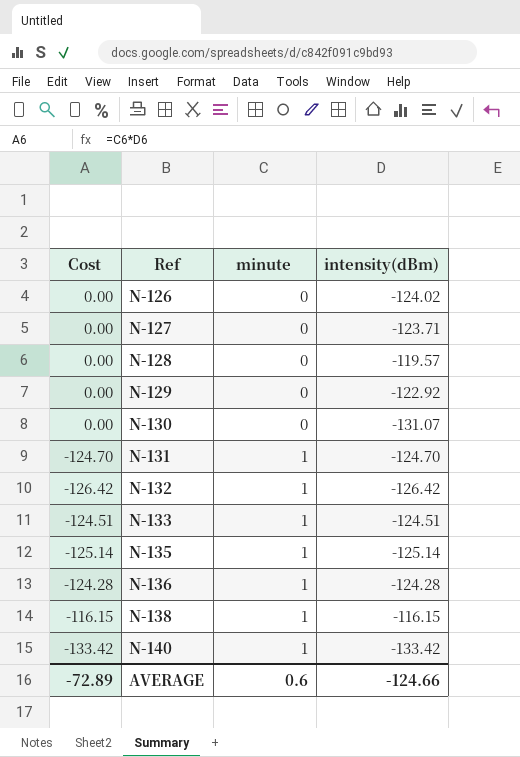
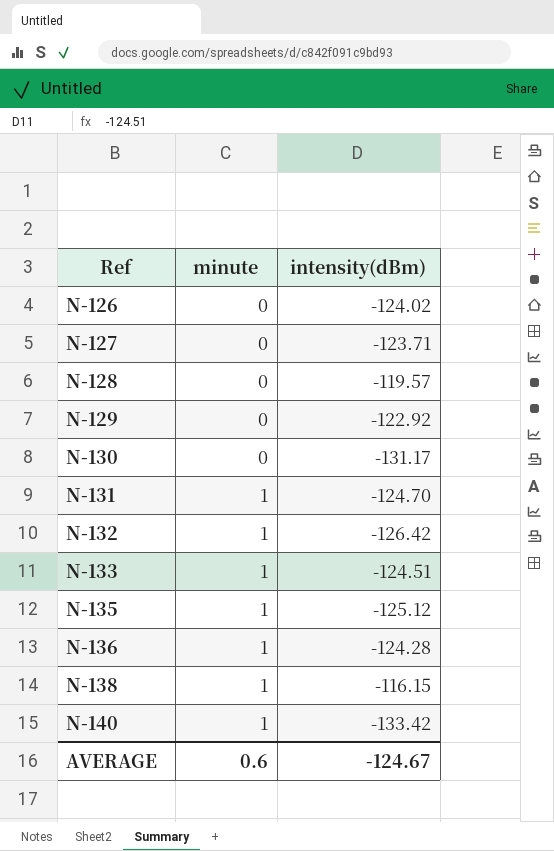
column Cost | formula: [minute] * [intensity(dBm)] -> none
N-130 | intensity(dBm): -131.07 -> -131.17
N-135 | intensity(dBm): -125.14 -> -125.12
AVERAGE | intensity(dBm): -124.66 -> -124.67

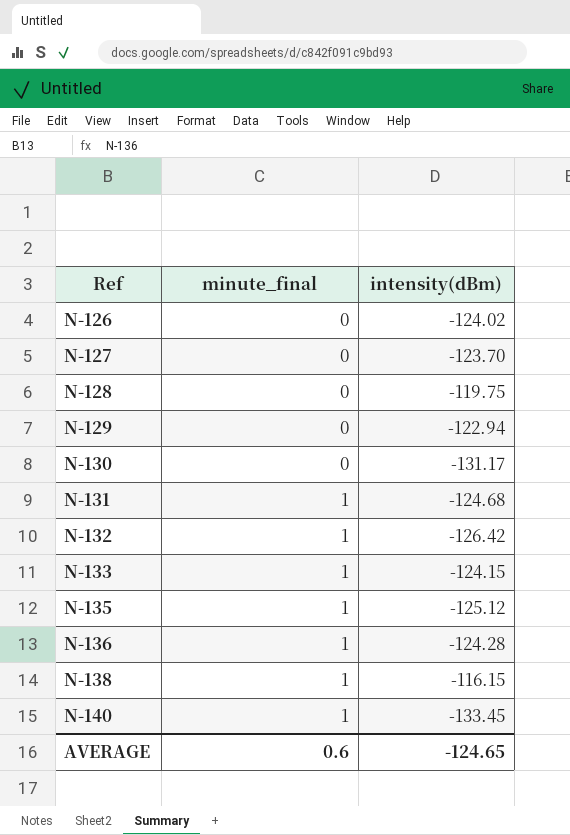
column name: minute -> minute_final
N-127 | intensity(dBm): -123.71 -> -123.70
N-128 | intensity(dBm): -119.57 -> -119.75
N-129 | intensity(dBm): -122.92 -> -122.94
N-131 | intensity(dBm): -124.70 -> -124.68
N-133 | intensity(dBm): -124.51 -> -124.15
N-140 | intensity(dBm): -133.42 -> -133.45
AVERAGE | intensity(dBm): -124.67 -> -124.65

